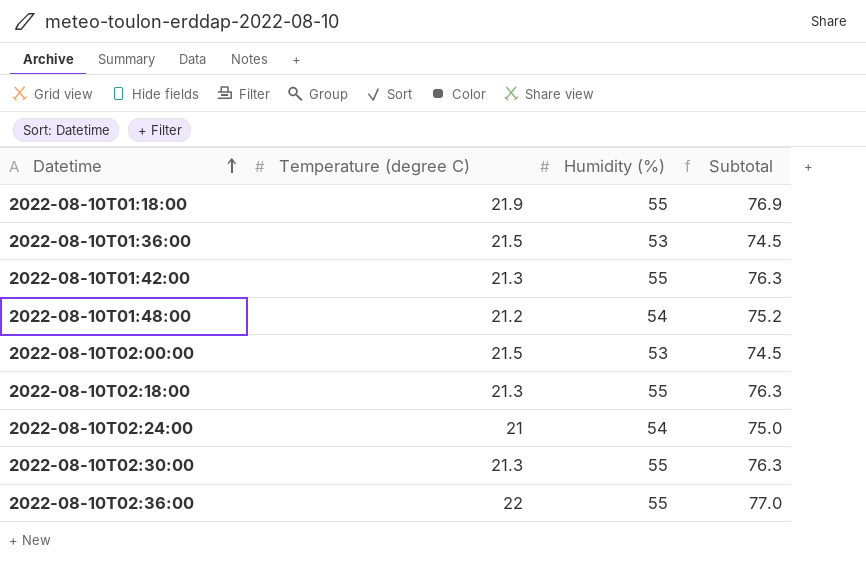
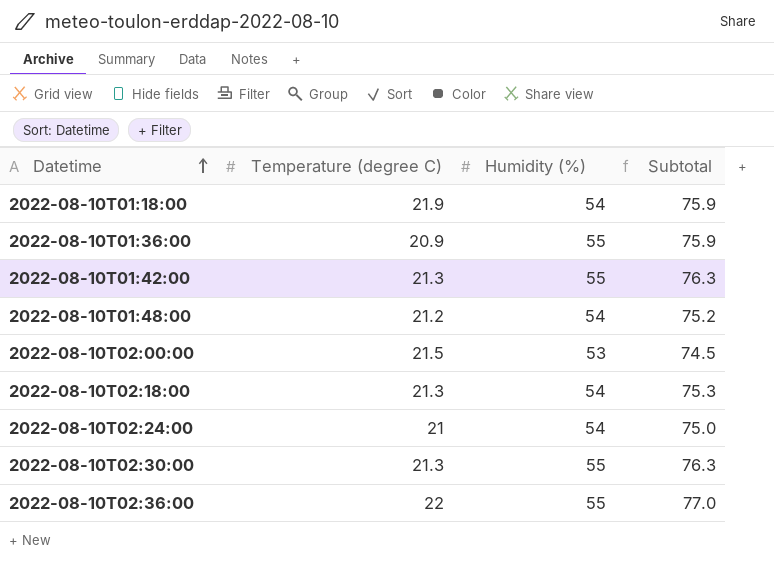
2022-08-10T01:18:00 | Humidity (%): 55 -> 54
2022-08-10T01:18:00 | Subtotal: 76.9 -> 75.9
2022-08-10T01:36:00 | Temperature (degree C): 21.5 -> 20.9
2022-08-10T01:36:00 | Humidity (%): 53 -> 55
2022-08-10T01:36:00 | Subtotal: 74.5 -> 75.9
2022-08-10T02:18:00 | Humidity (%): 55 -> 54
2022-08-10T02:18:00 | Subtotal: 76.3 -> 75.3

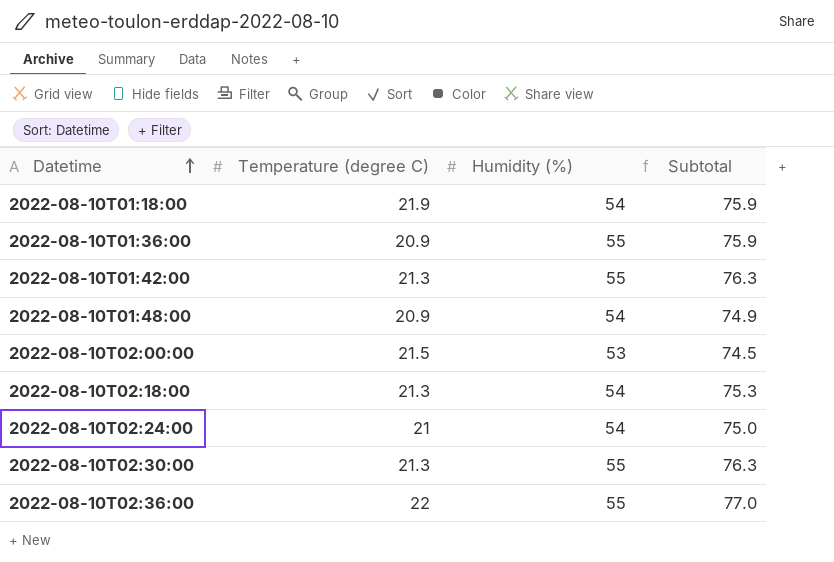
2022-08-10T01:48:00 | Temperature (degree C): 21.2 -> 20.9
2022-08-10T01:48:00 | Subtotal: 75.2 -> 74.9

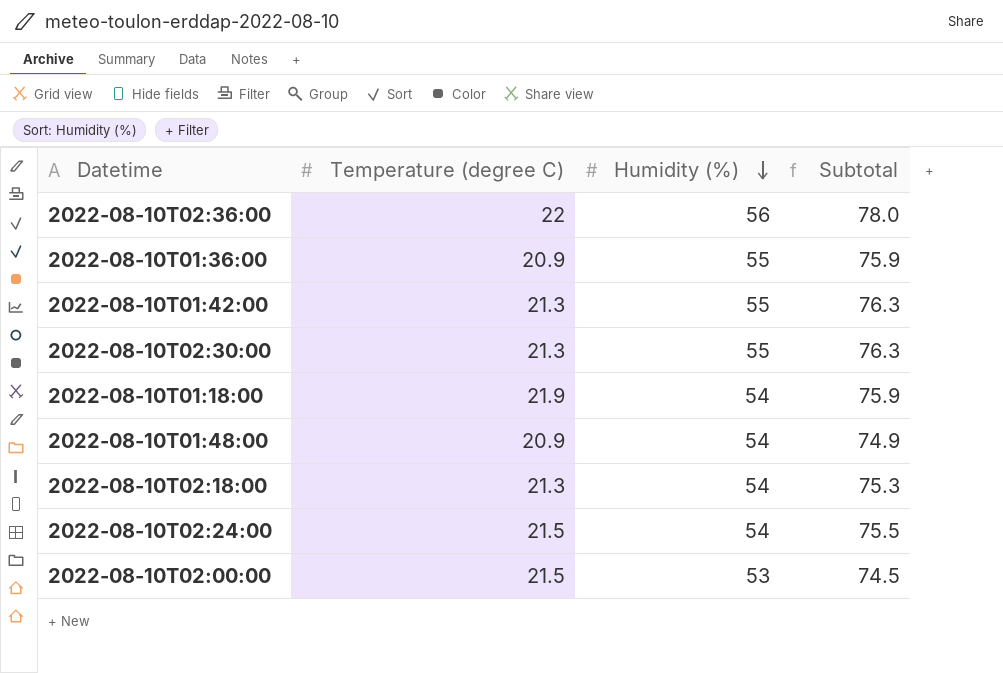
row order: Datetime ascending -> Humidity (%) descending
2022-08-10T02:36:00 | Humidity (%): 55 -> 56
2022-08-10T02:36:00 | Subtotal: 77.0 -> 78.0
2022-08-10T02:24:00 | Temperature (degree C): 21 -> 21.5
2022-08-10T02:24:00 | Subtotal: 75.0 -> 75.5

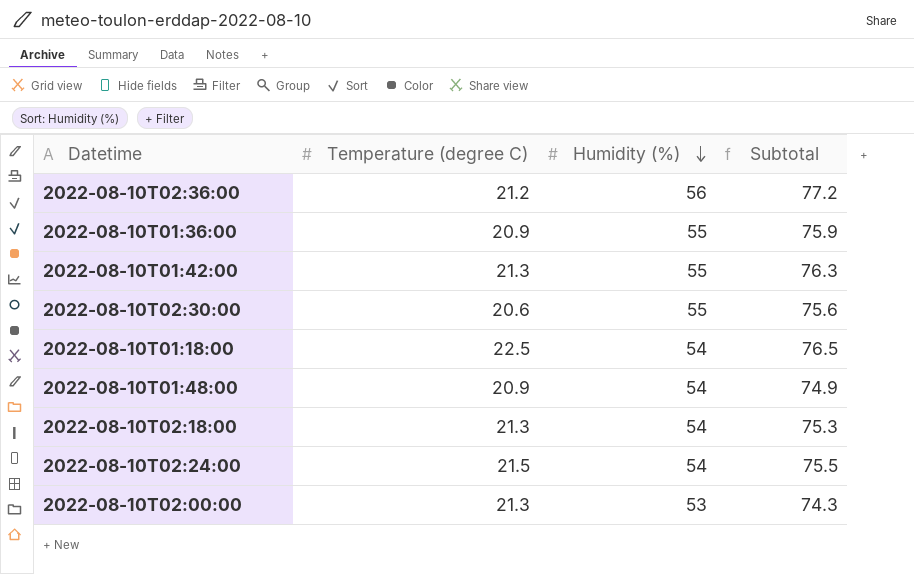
2022-08-10T02:36:00 | Temperature (degree C): 22 -> 21.2
2022-08-10T02:36:00 | Subtotal: 78.0 -> 77.2
2022-08-10T02:30:00 | Temperature (degree C): 21.3 -> 20.6
2022-08-10T02:30:00 | Subtotal: 76.3 -> 75.6
2022-08-10T01:18:00 | Temperature (degree C): 21.9 -> 22.5
2022-08-10T01:18:00 | Subtotal: 75.9 -> 76.5
2022-08-10T02:00:00 | Temperature (degree C): 21.5 -> 21.3
2022-08-10T02:00:00 | Subtotal: 74.5 -> 74.3

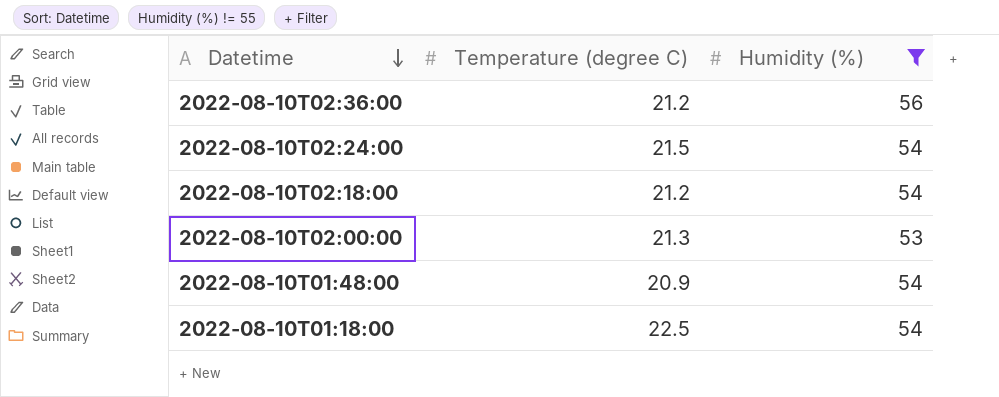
filter: none -> Humidity (%) != 55
row order: Humidity (%) descending -> Datetime descending
column Subtotal | formula: [Temperature (degree C)] + [Humidity (%)] -> none
2022-08-10T02:18:00 | Temperature (degree C): 21.3 -> 21.2

